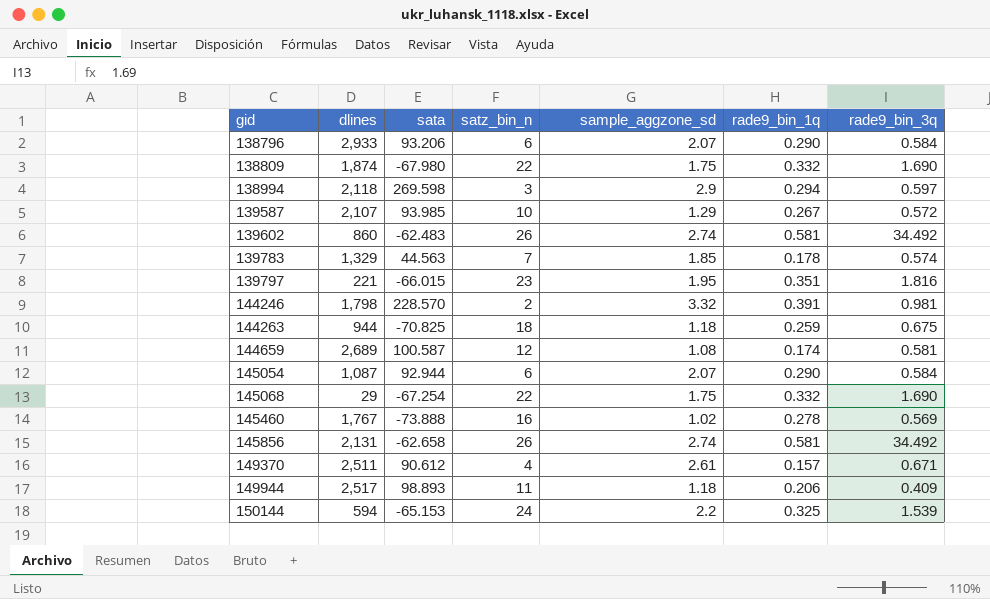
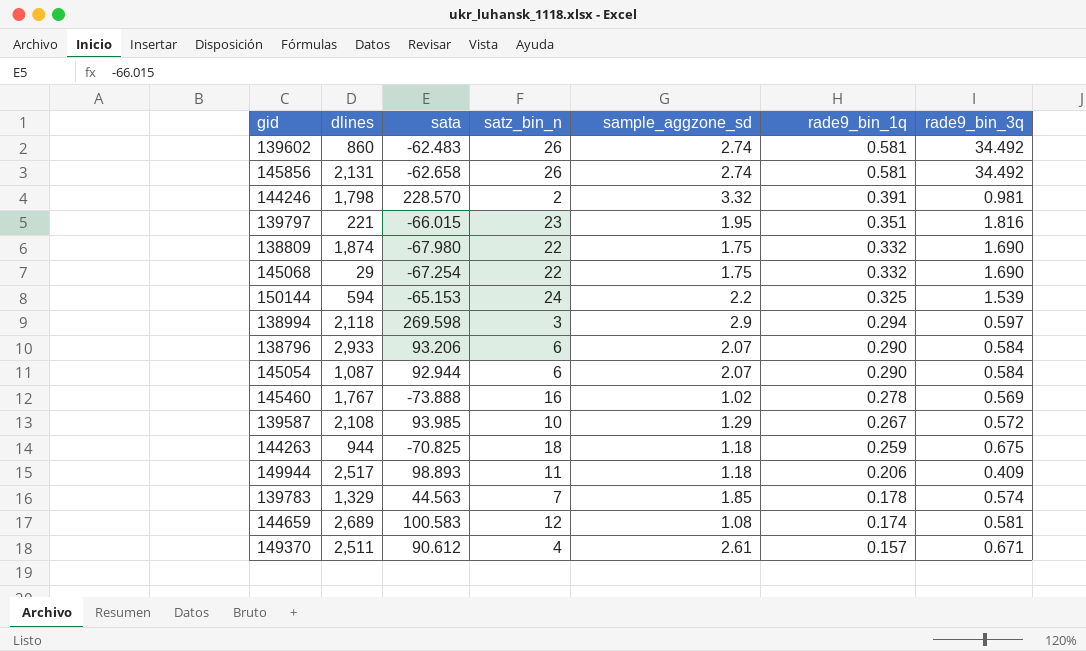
row order: gid ascending -> rade9_bin_1q descending
139587 | dlines: 2,107 -> 2,108
144659 | sata: 100.587 -> 100.583

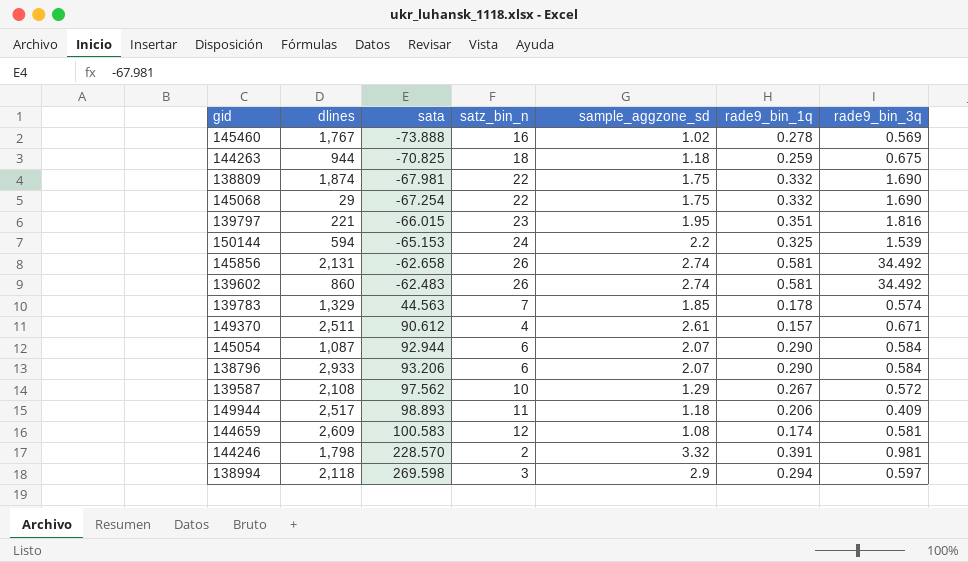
row order: rade9_bin_1q descending -> sata ascending
138809 | sata: -67.980 -> -67.981
139587 | sata: 93.985 -> 97.562
144659 | dlines: 2,689 -> 2,609

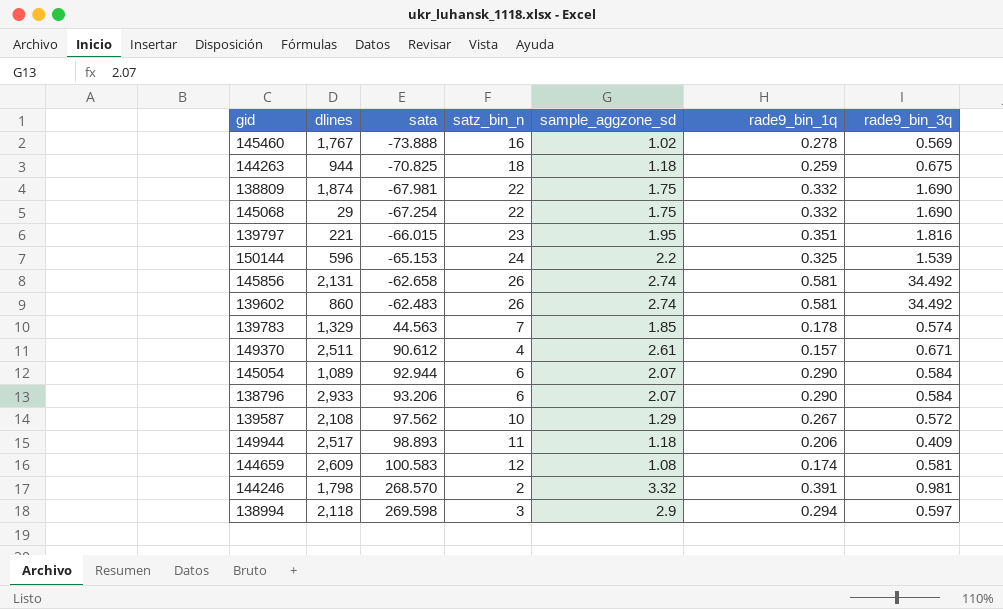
150144 | dlines: 594 -> 596
145054 | dlines: 1,087 -> 1,089
144246 | sata: 228.570 -> 268.570

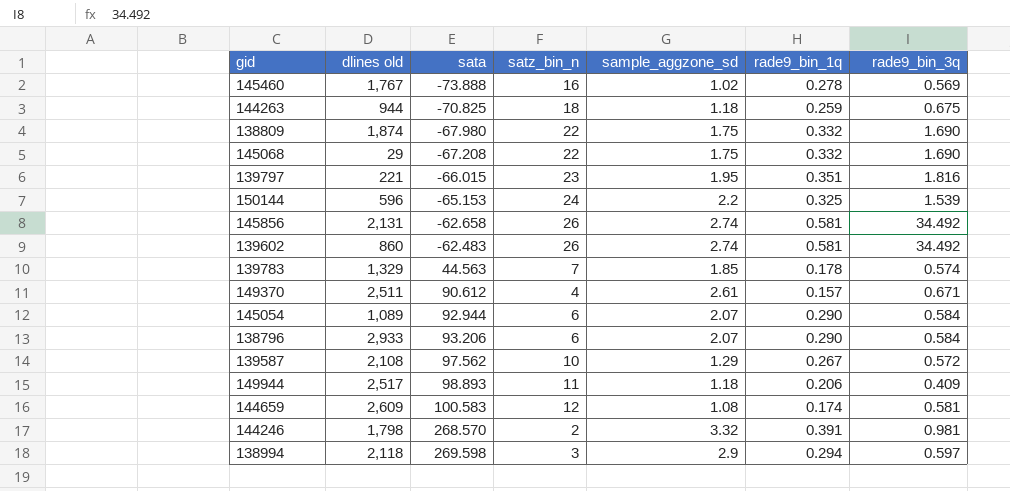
column name: dlines -> dlines old
138809 | sata: -67.981 -> -67.980
145068 | sata: -67.254 -> -67.208

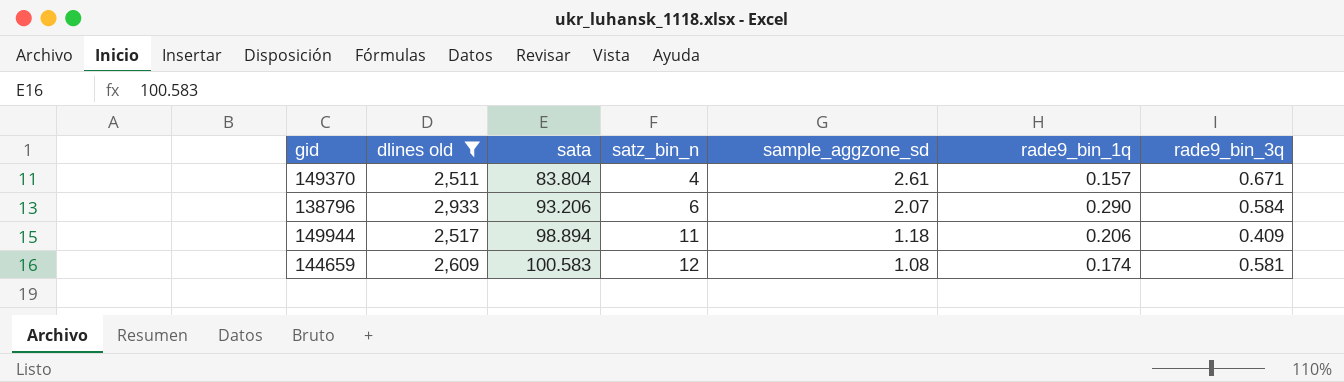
filter: none -> dlines old >= 2,511
149370 | sata: 90.612 -> 83.804
149944 | sata: 98.893 -> 98.894

